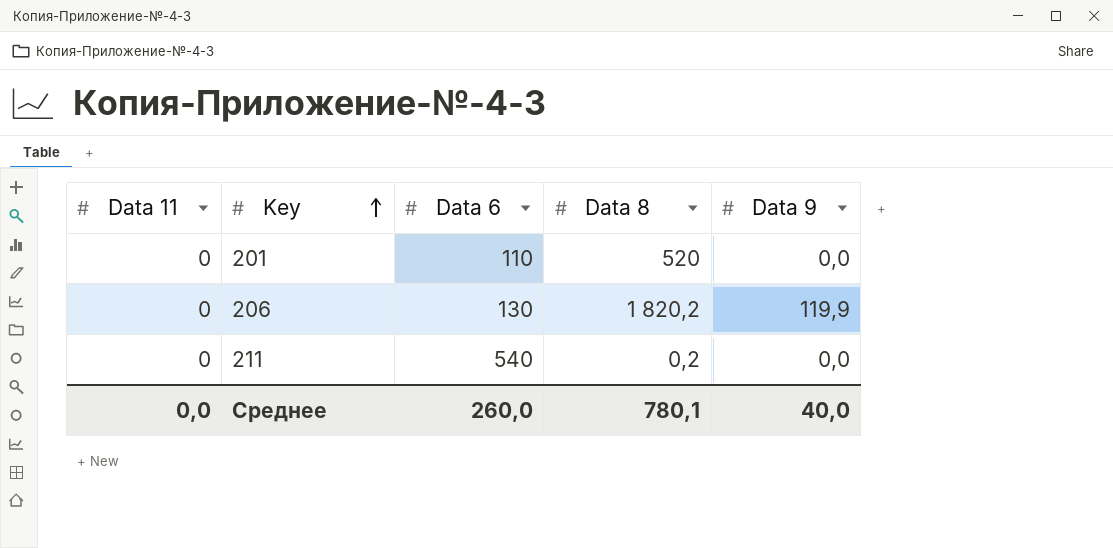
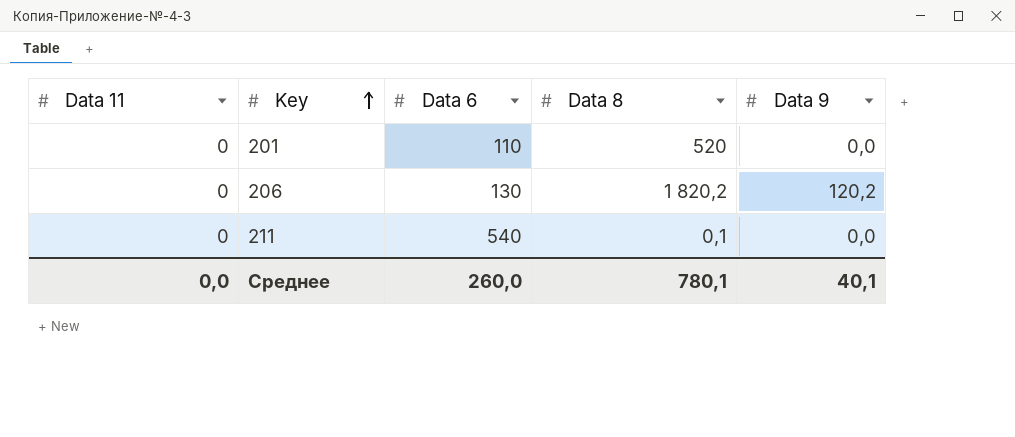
206 | Data 9: 119,9 -> 120,2
211 | Data 8: 0,2 -> 0,1
Среднее | Data 9: 40,0 -> 40,1

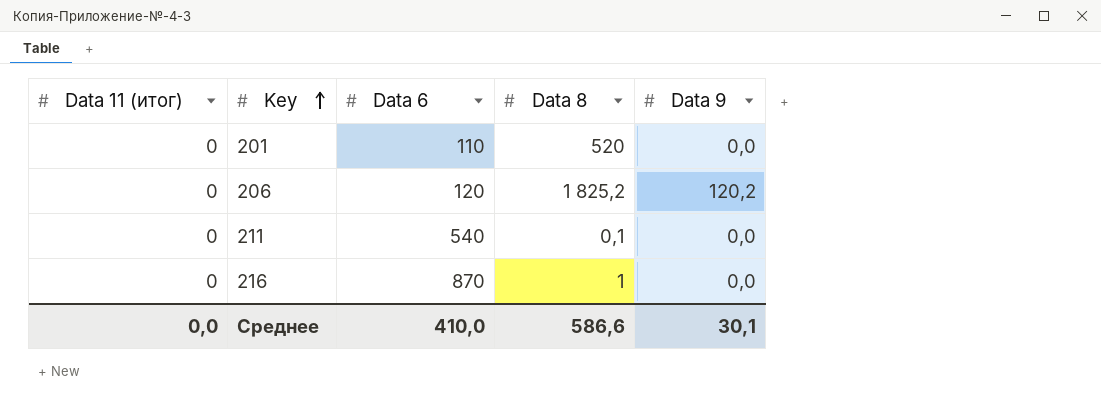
column name: Data 11 -> Data 11 (итог)
206 | Data 6: 130 -> 120
206 | Data 8: 1 820,2 -> 1 825,2
row 216: none -> 0 | 870 | 1 | 0,0
Среднее | Data 6: 260,0 -> 410,0
Среднее | Data 8: 780,1 -> 586,6
Среднее | Data 9: 40,1 -> 30,1

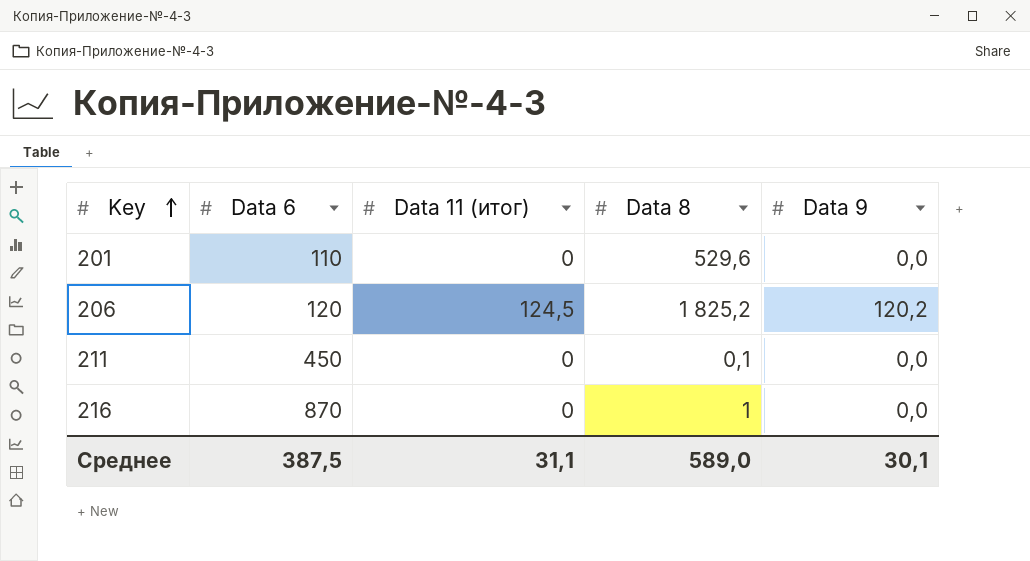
column Data 11 (итог) | position: 1 -> 3
201 | Data 8: 520 -> 529,6
206 | Data 11 (итог): 0 -> 124,5
211 | Data 6: 540 -> 450
Среднее | Data 6: 410,0 -> 387,5
Среднее | Data 11 (итог): 0,0 -> 31,1
Среднее | Data 8: 586,6 -> 589,0

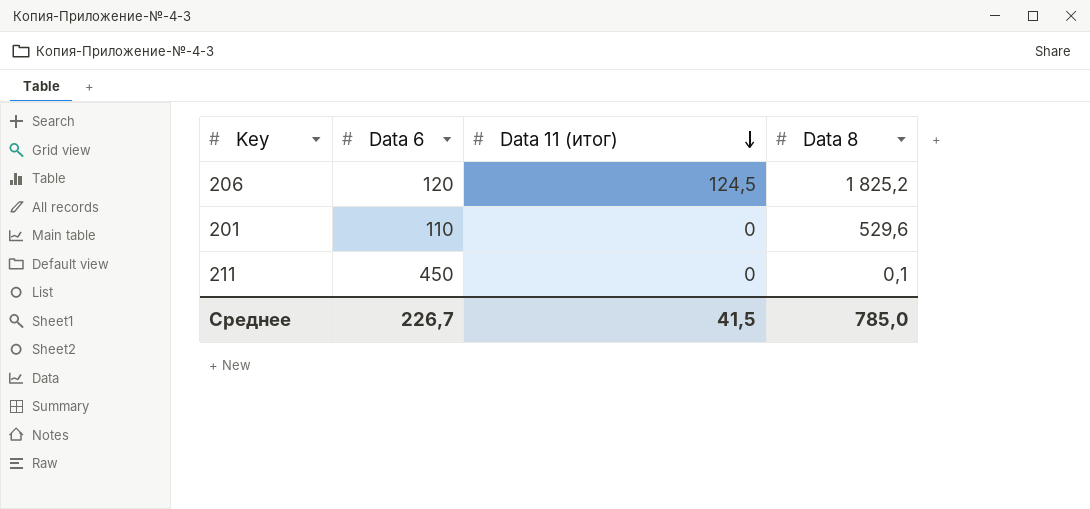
row order: Key ascending -> Data 11 (итог) descending
column Data 9 | position: 5 -> none
row 216: 870 | 0 | 1 | 0,0 -> none
Среднее | Data 6: 387,5 -> 226,7
Среднее | Data 11 (итог): 31,1 -> 41,5
Среднее | Data 8: 589,0 -> 785,0

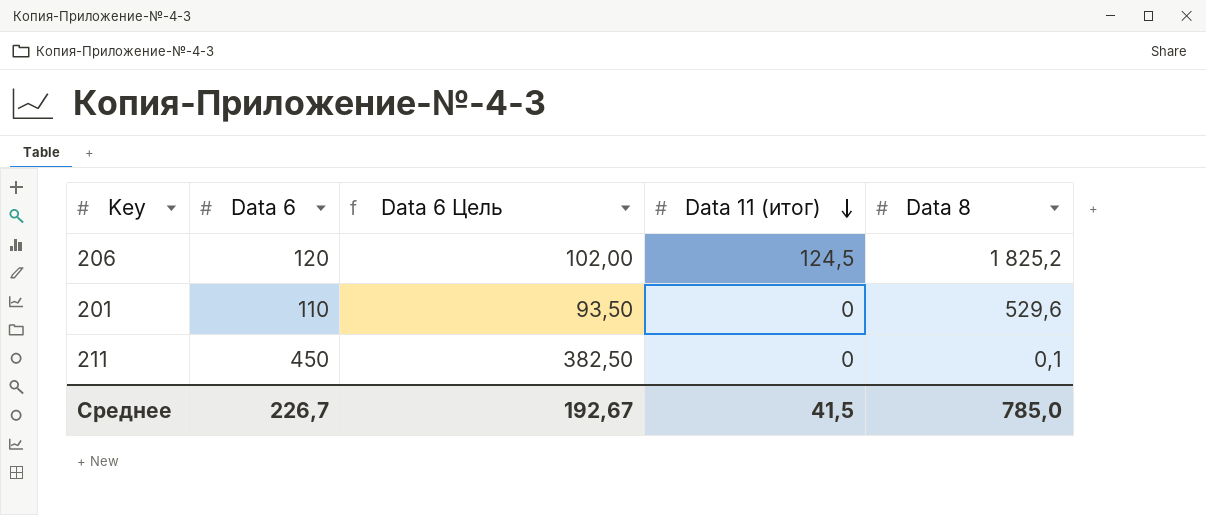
column Data 6 Цель | formula: none -> [Data 6] * 0,85

